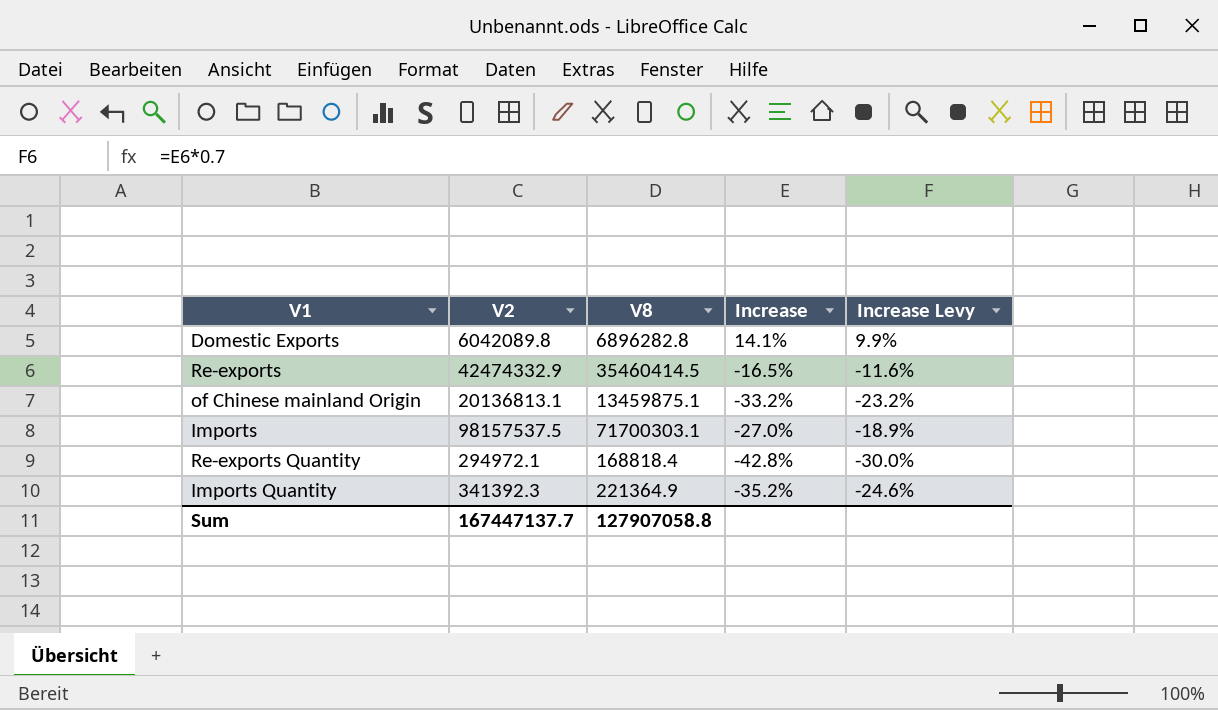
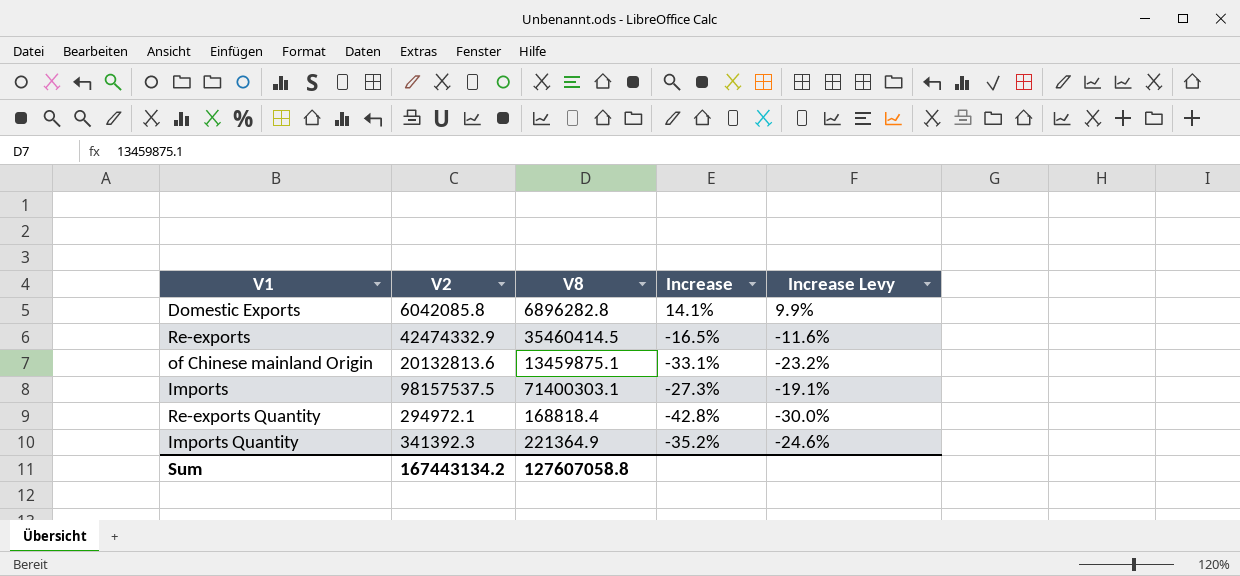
Domestic Exports | V2: 6042089.8 -> 6042085.8
of Chinese mainland Origin | V2: 20136813.1 -> 20132813.6
of Chinese mainland Origin | Increase: -33.2% -> -33.1%
Imports | V8: 71700303.1 -> 71400303.1
Imports | Increase: -27.0% -> -27.3%
Imports | Increase Levy: -18.9% -> -19.1%
Sum | V2: 167447137.7 -> 167443134.2
Sum | V8: 127907058.8 -> 127607058.8

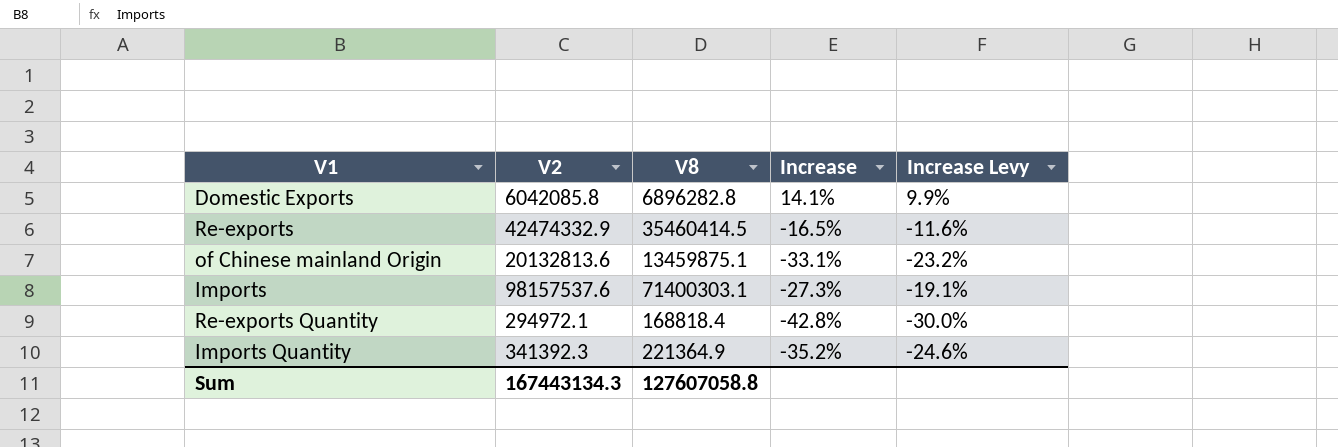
Imports | V2: 98157537.5 -> 98157537.6
Sum | V2: 167443134.2 -> 167443134.3

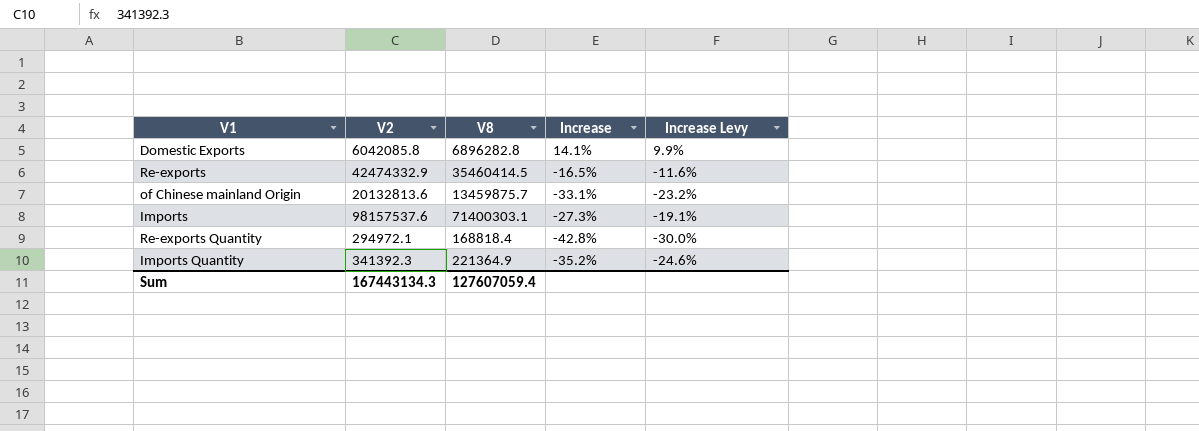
of Chinese mainland Origin | V8: 13459875.1 -> 13459875.7
Sum | V8: 127607058.8 -> 127607059.4

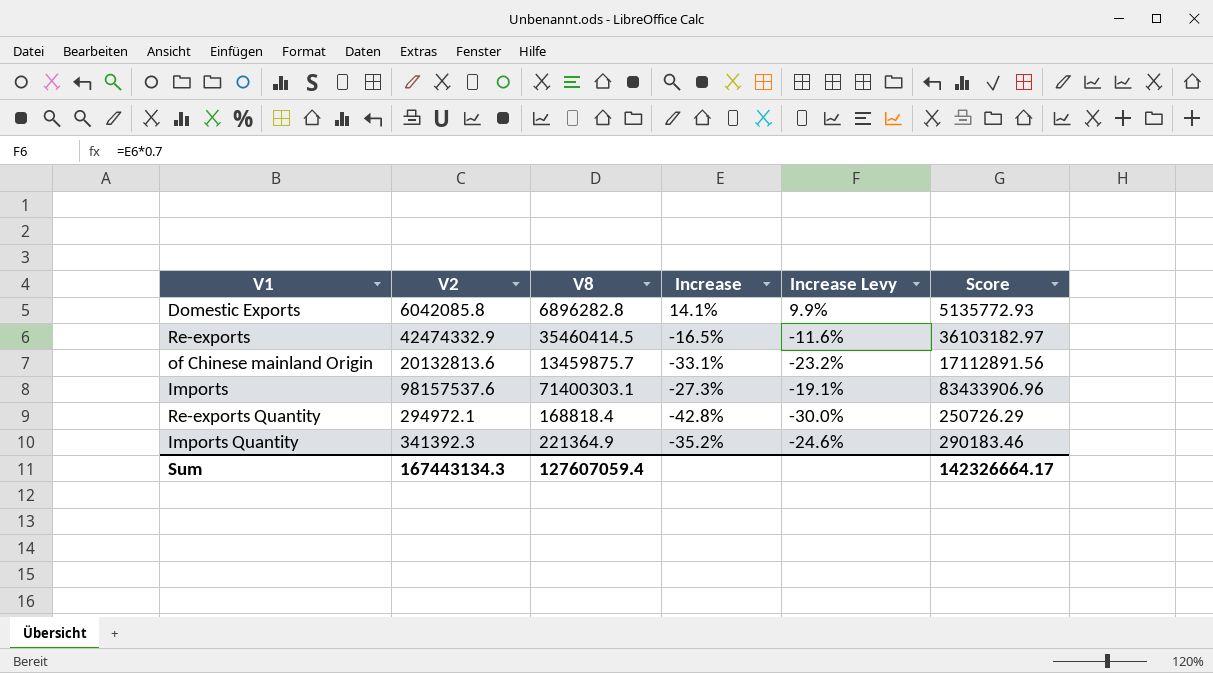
column Score | formula: none -> [V2] * 0.85

